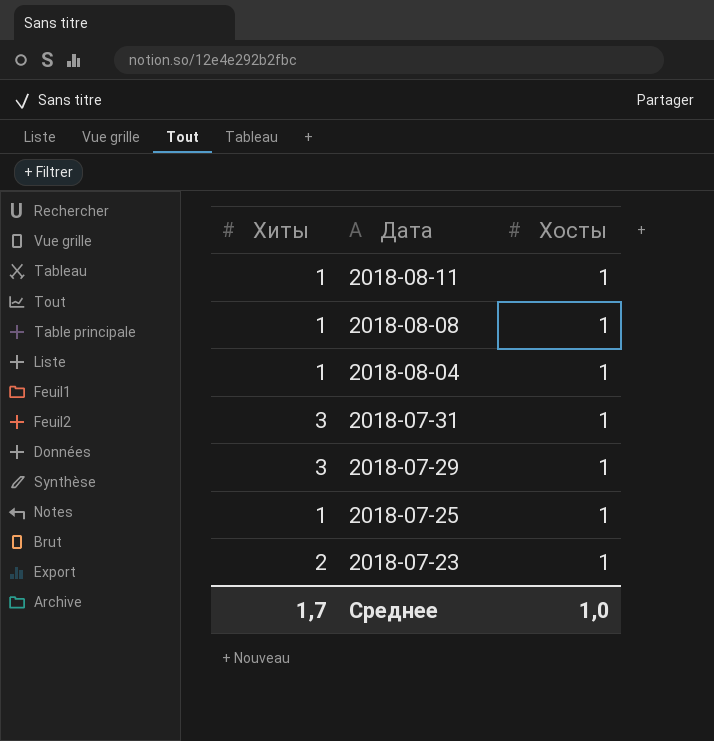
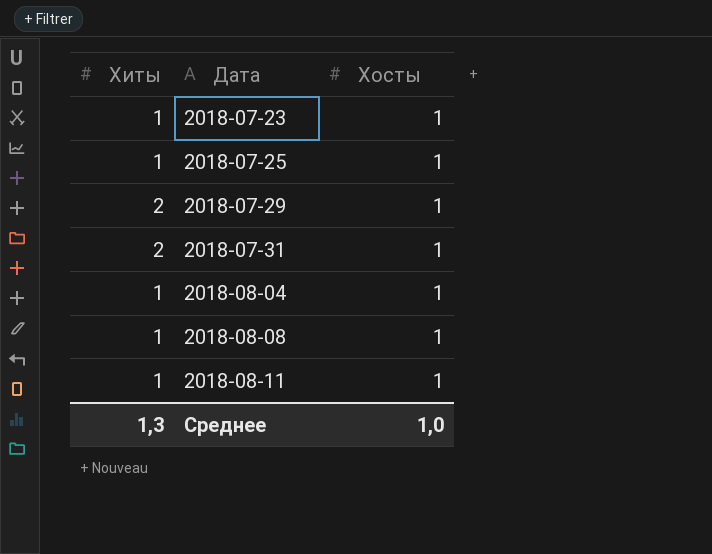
row order: Дата descending -> Дата ascending
2018-07-23 | Хиты: 2 -> 1
2018-07-29 | Хиты: 3 -> 2
2018-07-31 | Хиты: 3 -> 2
Среднее | Хиты: 1,7 -> 1,3

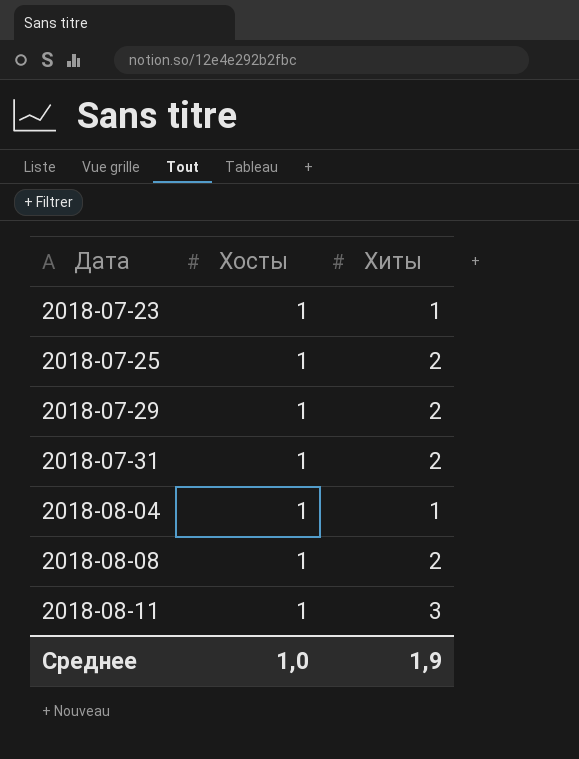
column Хиты | position: 1 -> 3
2018-07-25 | Хиты: 1 -> 2
2018-08-08 | Хиты: 1 -> 2
2018-08-11 | Хиты: 1 -> 3
Среднее | Хиты: 1,3 -> 1,9

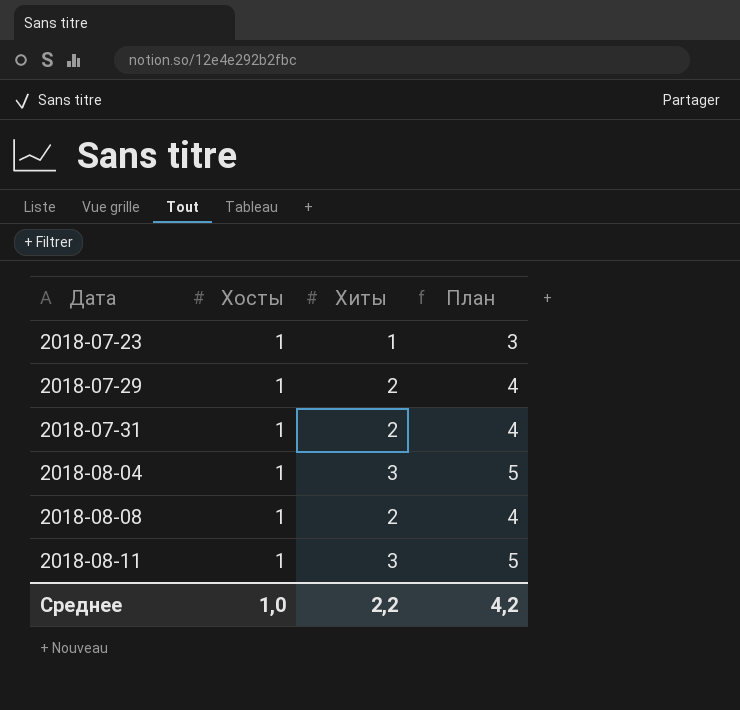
column План | formula: none -> [Хиты] + 2
row 2018-07-25: 1 | 2 -> none
2018-08-04 | Хиты: 1 -> 3
Среднее | Хиты: 1,9 -> 2,2

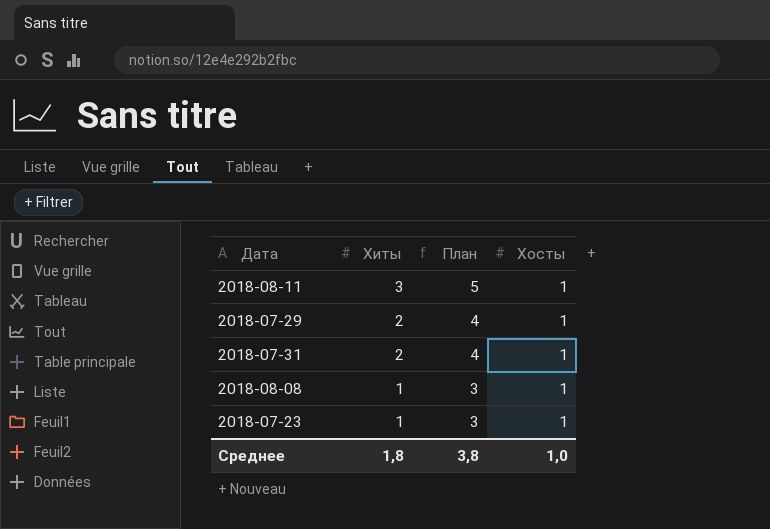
row order: Дата ascending -> Хиты descending
column Хосты | position: 2 -> 4
row 2018-08-04: 1 | 3 | 5 -> none
2018-08-08 | Хиты: 2 -> 1
2018-08-08 | План: 4 -> 3
Среднее | Хиты: 2,2 -> 1,8
Среднее | План: 4,2 -> 3,8

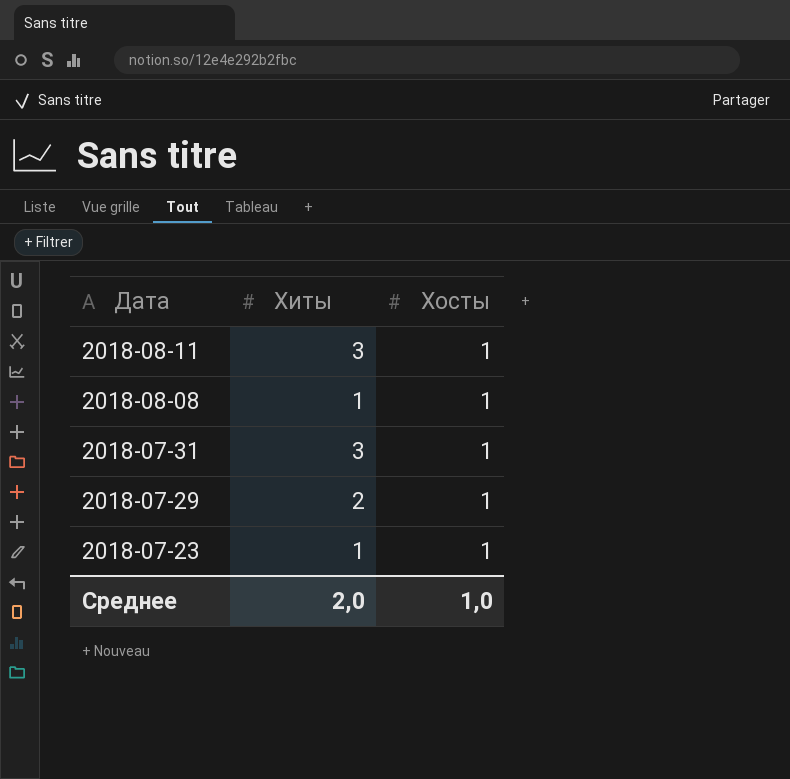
row order: Хиты descending -> Дата descending
column План | formula: [Хиты] + 2 -> none
2018-07-31 | Хиты: 2 -> 3
Среднее | Хиты: 1,8 -> 2,0

